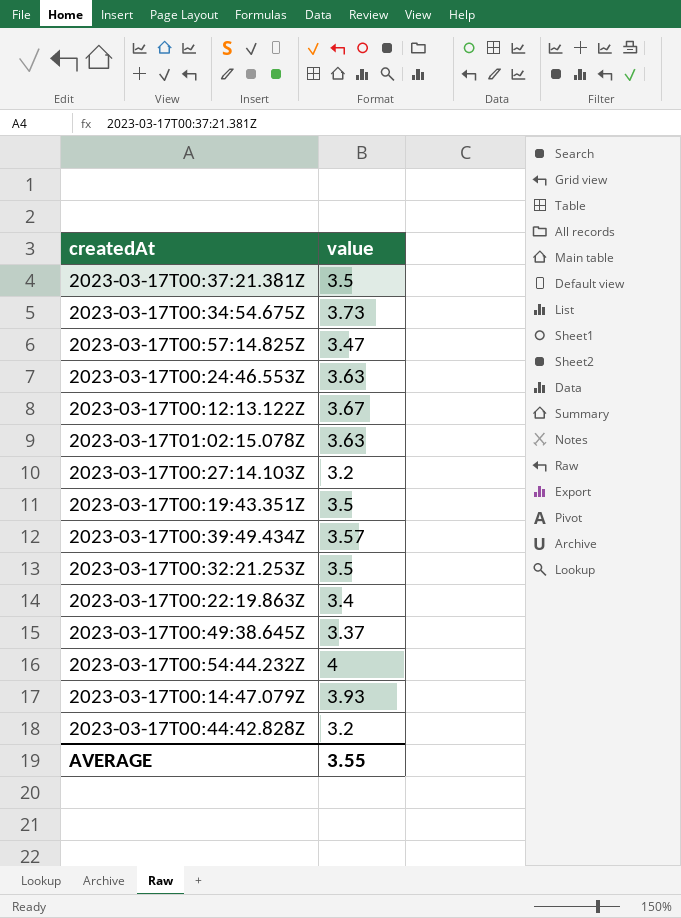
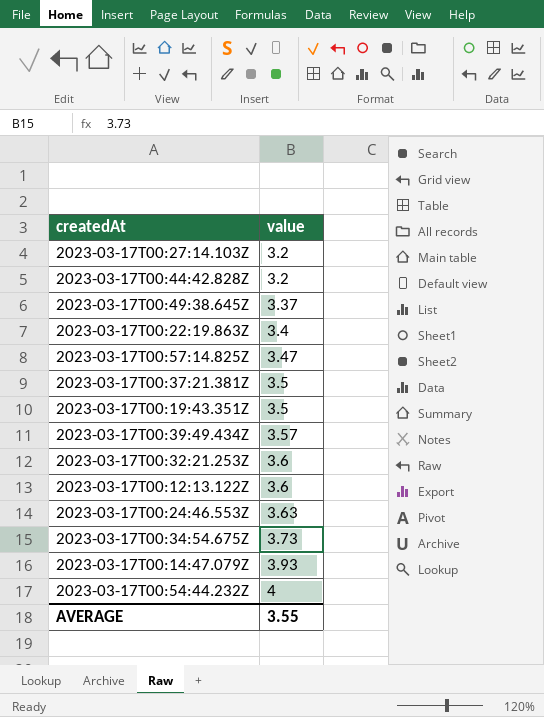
row order: none -> value ascending
row 2023-03-17T01:02:15.078Z: 3.63 -> none
2023-03-17T00:32:21.253Z | value: 3.5 -> 3.6
2023-03-17T00:12:13.122Z | value: 3.67 -> 3.6

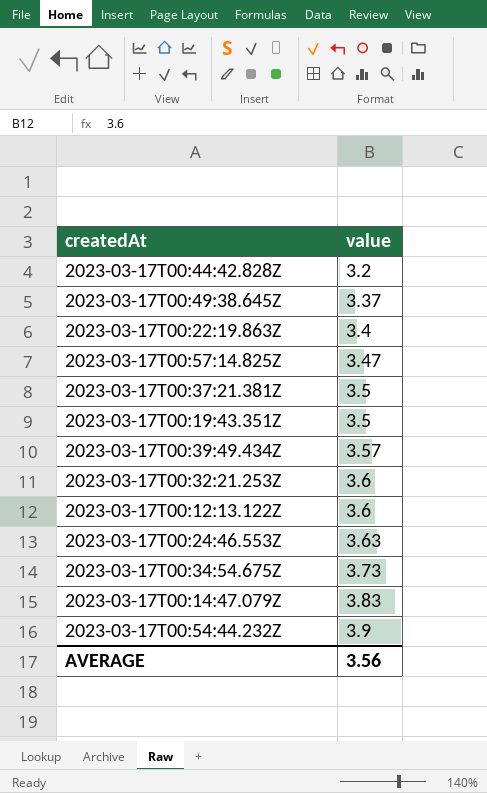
row 2023-03-17T00:27:14.103Z: 3.2 -> none
2023-03-17T00:14:47.079Z | value: 3.93 -> 3.83
2023-03-17T00:54:44.232Z | value: 4 -> 3.9
AVERAGE | value: 3.55 -> 3.56

